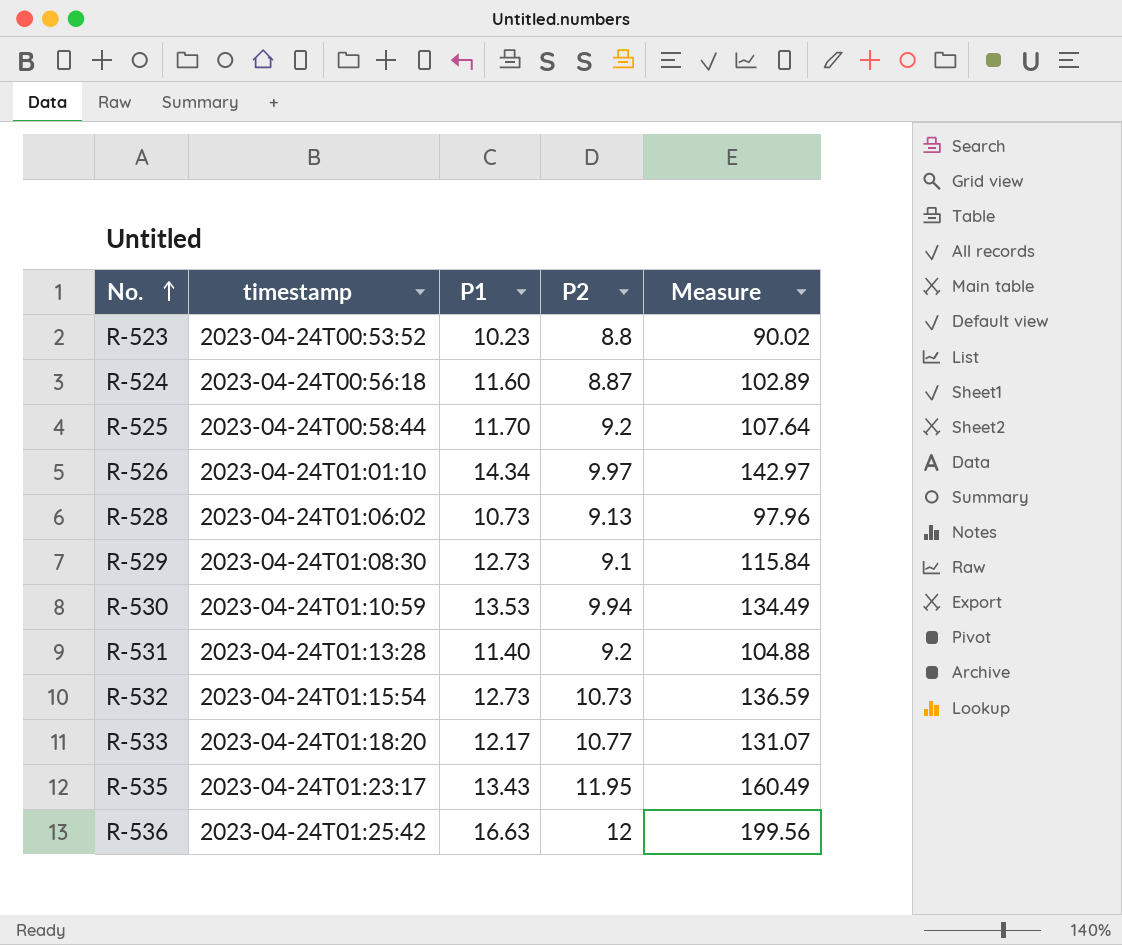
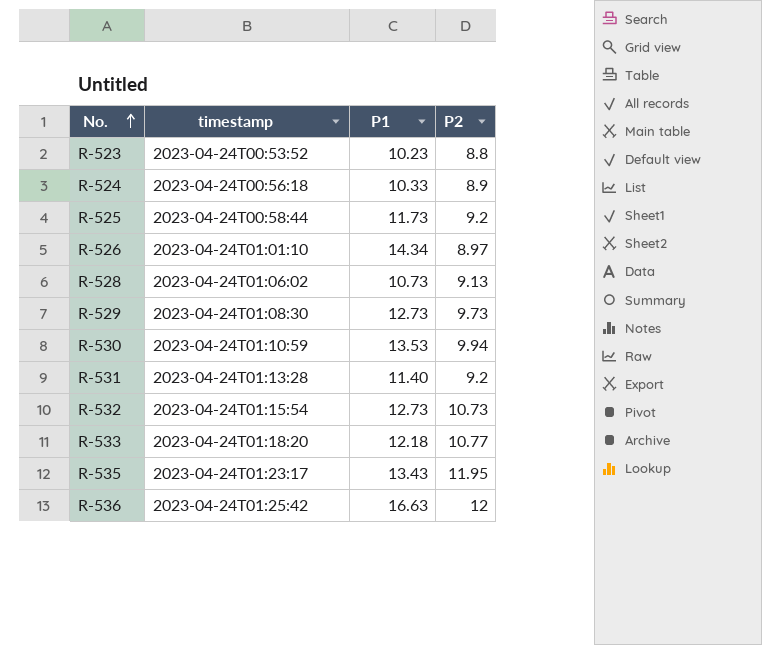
column Measure | formula: [P1] * [P2] -> none
R-524 | P1: 11.60 -> 10.33
R-524 | P2: 8.87 -> 8.9
R-525 | P1: 11.70 -> 11.73
R-526 | P2: 9.97 -> 8.97
R-529 | P2: 9.1 -> 9.73
R-533 | P1: 12.17 -> 12.18

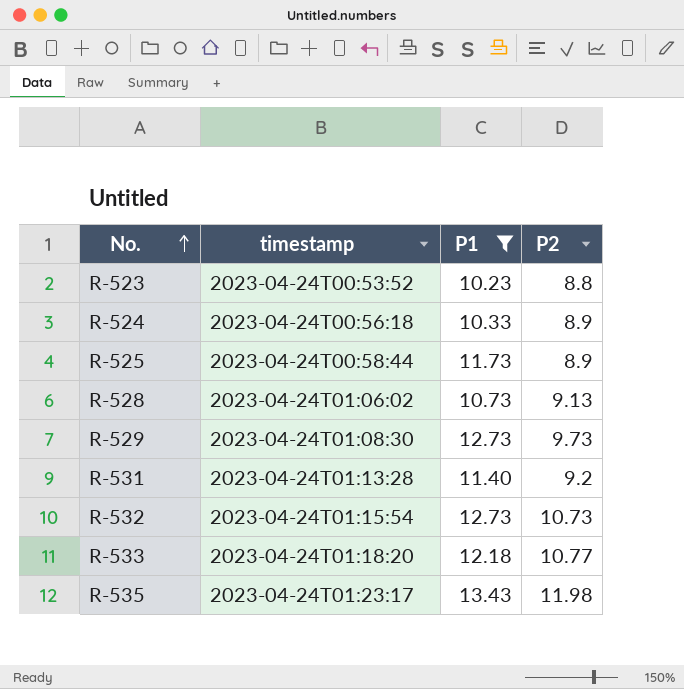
filter: none -> P1 <= 13.43
R-525 | P2: 9.2 -> 8.9
R-535 | P2: 11.95 -> 11.98

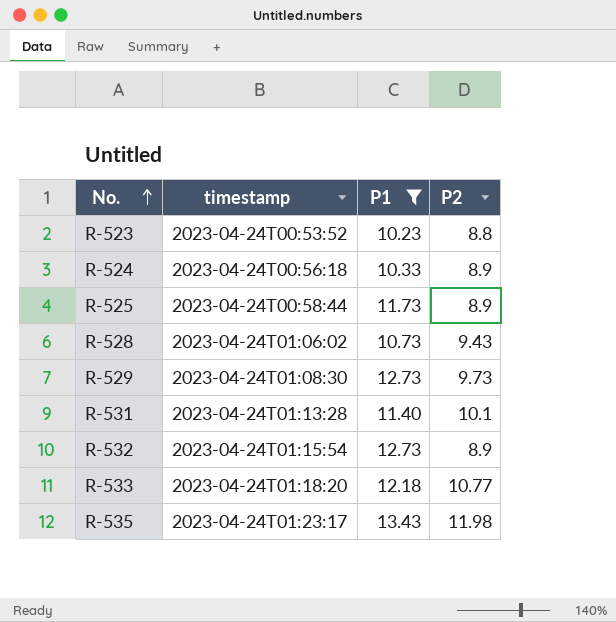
R-528 | P2: 9.13 -> 9.43
R-531 | P2: 9.2 -> 10.1
R-532 | P2: 10.73 -> 8.9

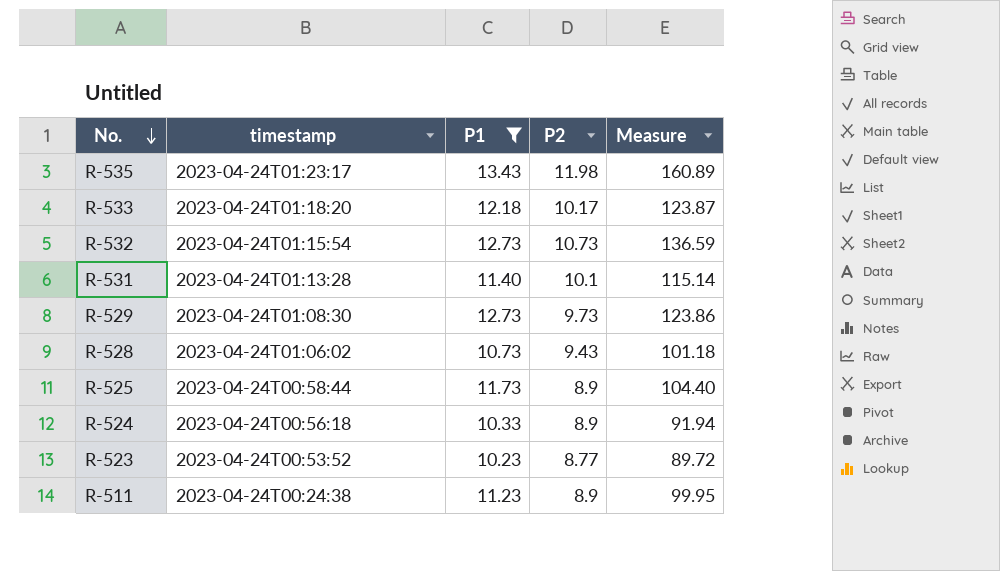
row order: No. ascending -> No. descending
column Measure | formula: none -> [P1] * [P2]
R-533 | P2: 10.77 -> 10.17
R-532 | P2: 8.9 -> 10.73
R-523 | P2: 8.8 -> 8.77
row R-511: none -> 2023-04-24T00:24:38 | 11.23 | 8.9 | 99.95

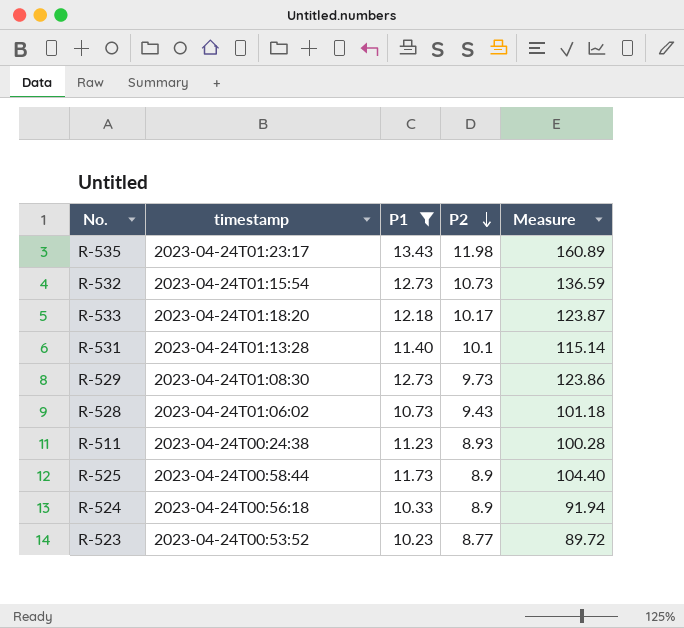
row order: No. descending -> P2 descending
R-511 | P2: 8.9 -> 8.93
R-511 | Measure: 99.95 -> 100.28

